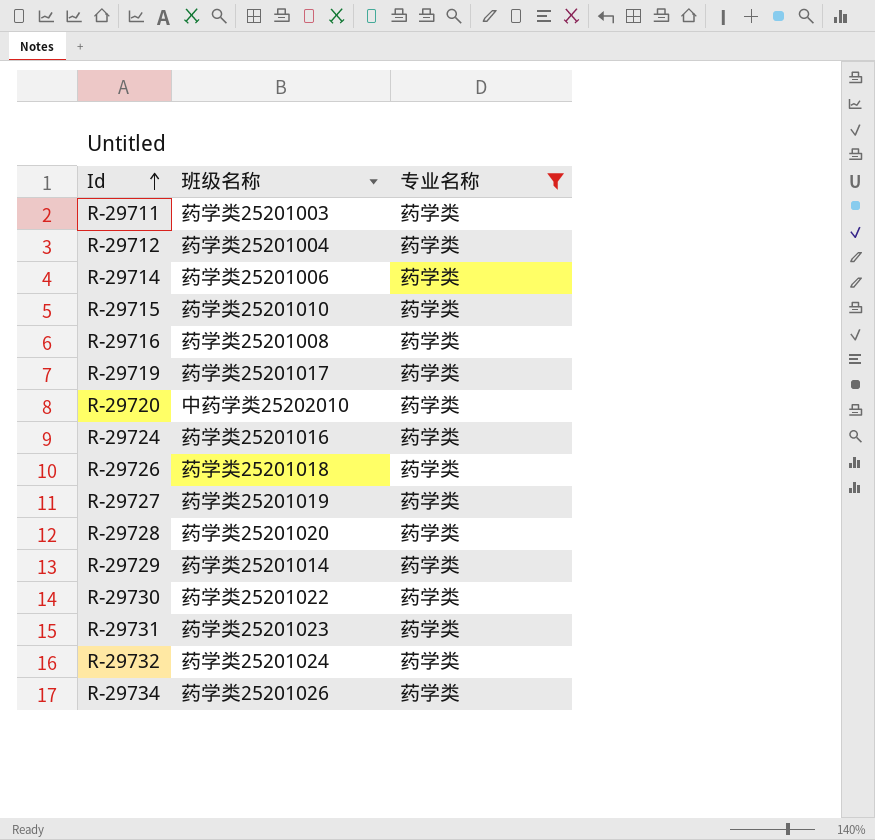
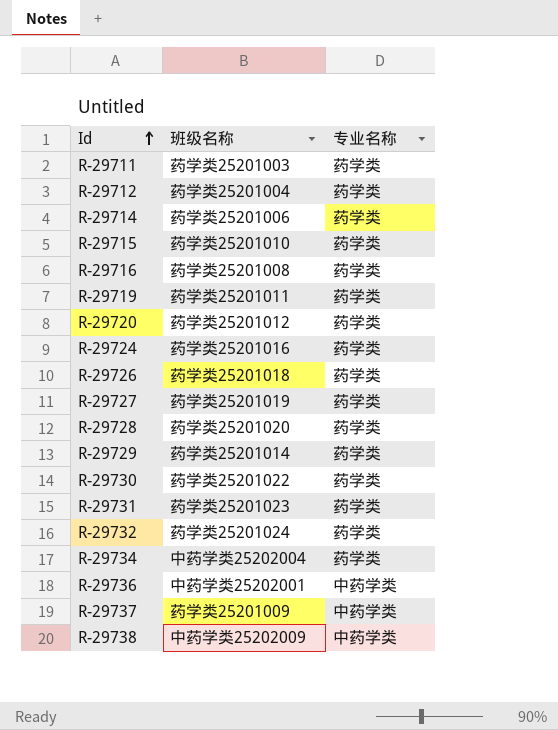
filter: 专业名称 = 药学类 -> none
R-29719 | 班级名称: 药学类25201017 -> 药学类25201011
R-29720 | 班级名称: 中药学类25202010 -> 药学类25201012
R-29734 | 班级名称: 药学类25201026 -> 中药学类25202004

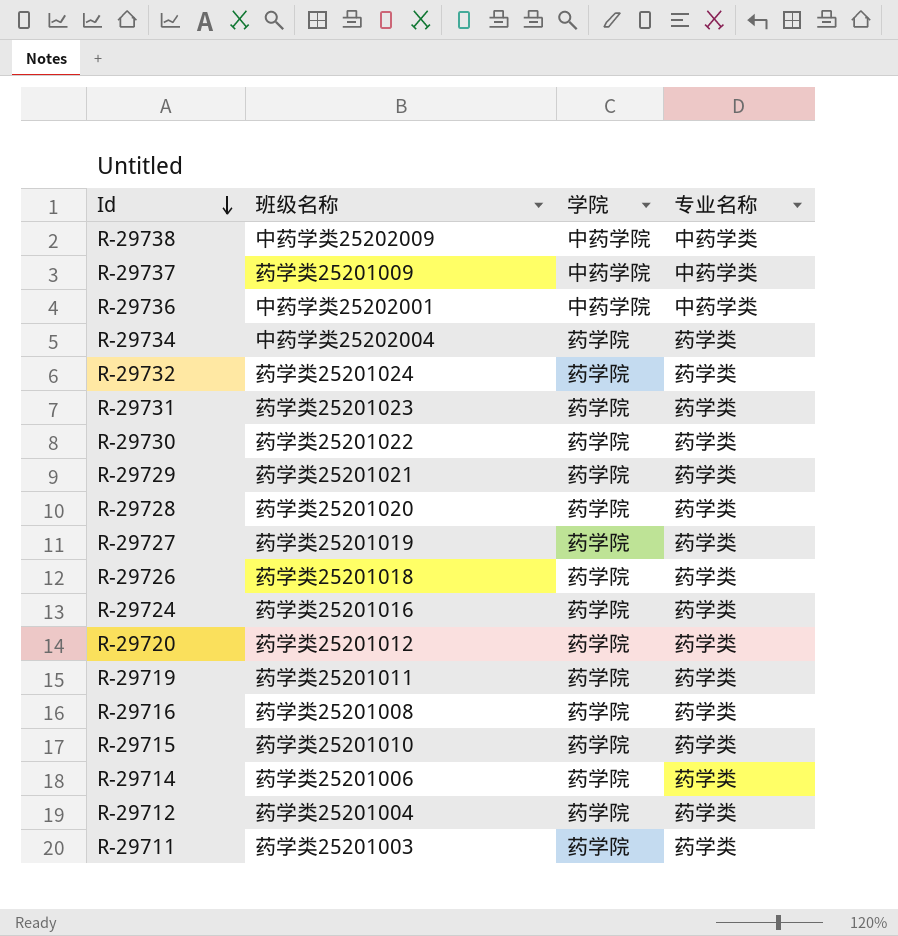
row order: Id ascending -> Id descending
column 学院 | position: none -> 3
R-29729 | 班级名称: 药学类25201014 -> 药学类25201021

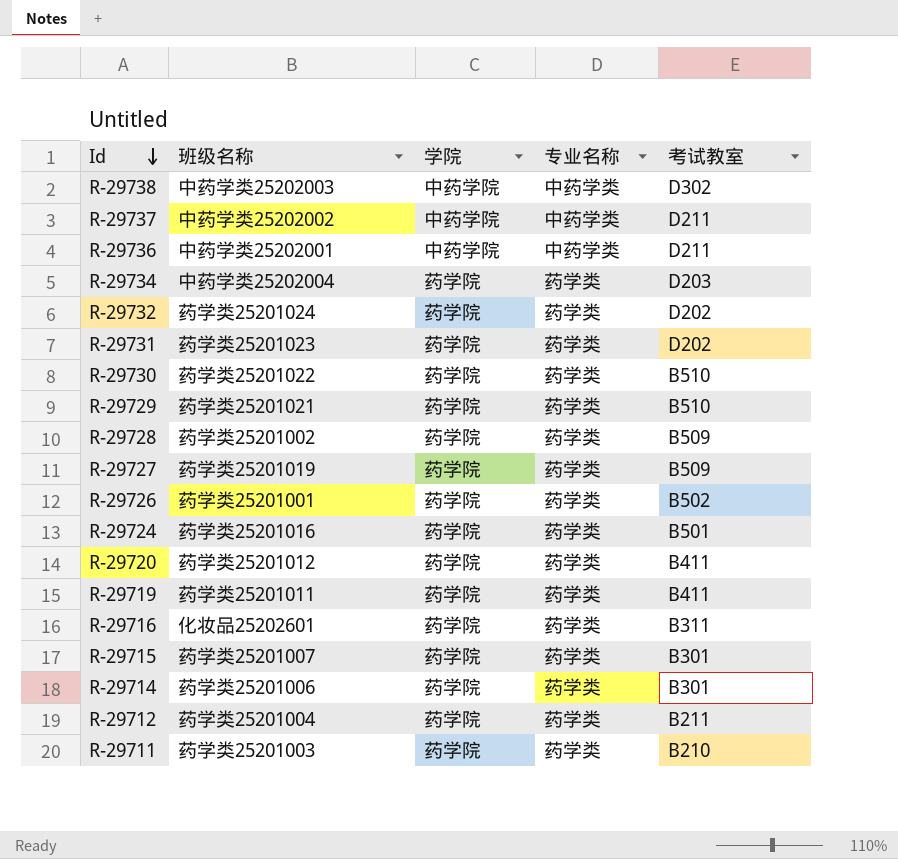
column 考试教室 | position: none -> 5
R-29738 | 班级名称: 中药学类25202009 -> 中药学类25202003
R-29737 | 班级名称: 药学类25201009 -> 中药学类25202002
R-29728 | 班级名称: 药学类25201020 -> 药学类25201002
R-29726 | 班级名称: 药学类25201018 -> 药学类25201001
R-29716 | 班级名称: 药学类25201008 -> 化妆品25202601
R-29715 | 班级名称: 药学类25201010 -> 药学类25201007

